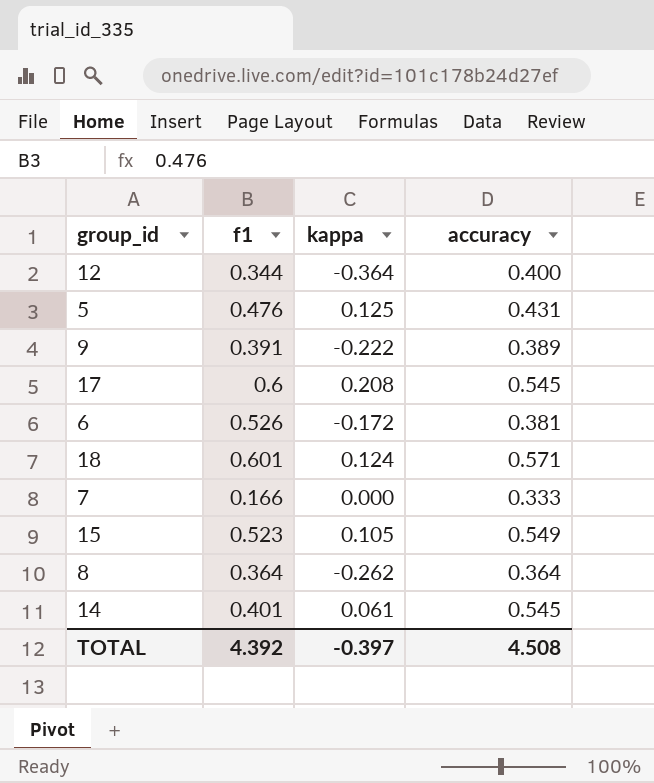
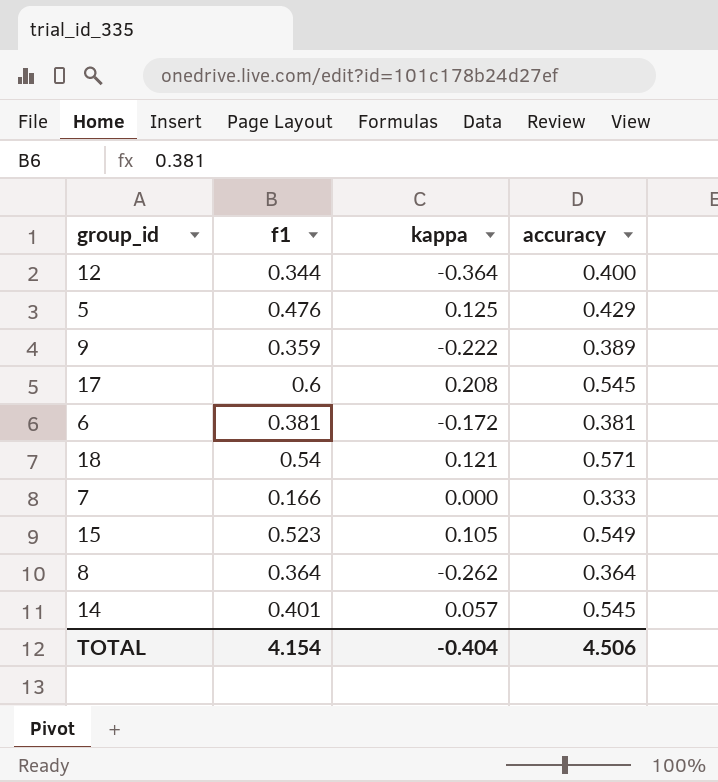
5 | accuracy: 0.431 -> 0.429
9 | f1: 0.391 -> 0.359
6 | f1: 0.526 -> 0.381
18 | f1: 0.601 -> 0.54
18 | kappa: 0.124 -> 0.121
14 | kappa: 0.061 -> 0.057
TOTAL | f1: 4.392 -> 4.154
TOTAL | kappa: -0.397 -> -0.404
TOTAL | accuracy: 4.508 -> 4.506

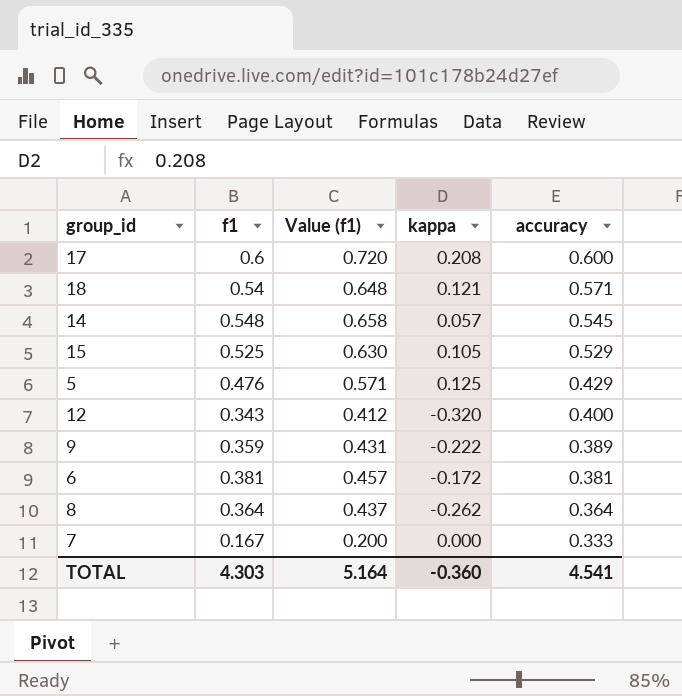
row order: none -> accuracy descending
column Value (f1) | formula: none -> [f1] * 1.2
17 | accuracy: 0.545 -> 0.600
14 | f1: 0.401 -> 0.548
15 | f1: 0.523 -> 0.525
15 | accuracy: 0.549 -> 0.529
12 | f1: 0.344 -> 0.343
12 | kappa: -0.364 -> -0.320
7 | f1: 0.166 -> 0.167
TOTAL | f1: 4.154 -> 4.303
TOTAL | kappa: -0.404 -> -0.360
TOTAL | accuracy: 4.506 -> 4.541

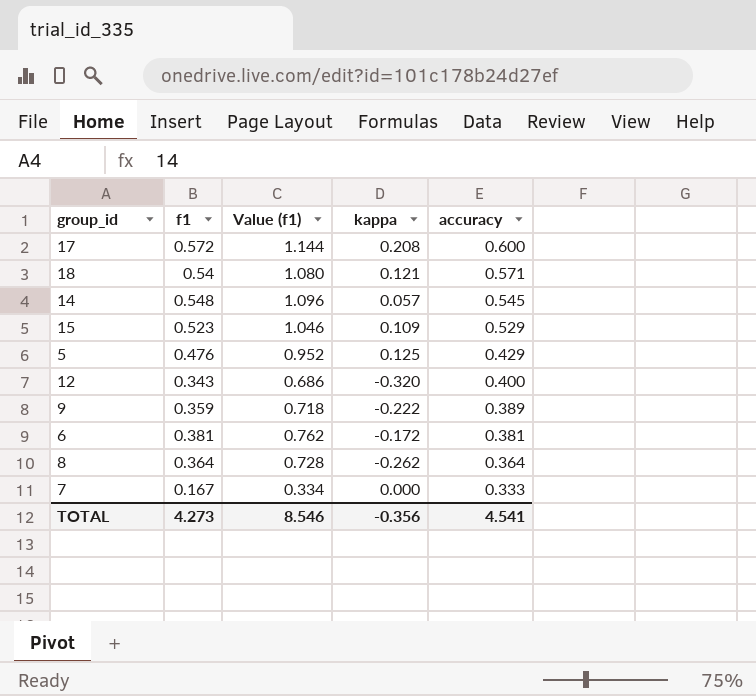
column Value (f1) | formula: [f1] * 1.2 -> [f1] * 2
17 | f1: 0.6 -> 0.572
15 | f1: 0.525 -> 0.523
15 | kappa: 0.105 -> 0.109
TOTAL | f1: 4.303 -> 4.273
TOTAL | Value (f1): 5.164 -> 8.546
TOTAL | kappa: -0.360 -> -0.356

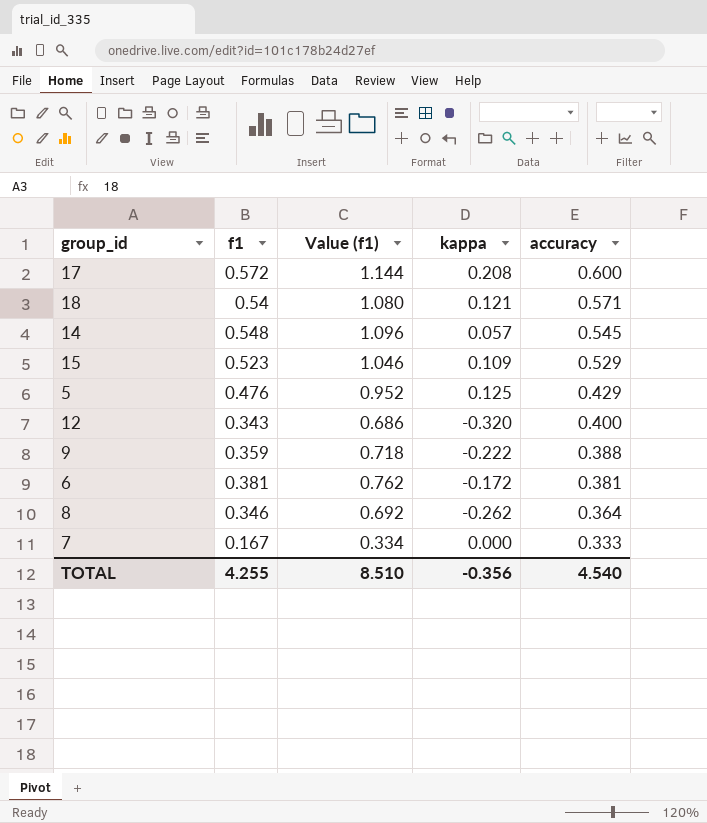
9 | accuracy: 0.389 -> 0.388
8 | f1: 0.364 -> 0.346
8 | Value (f1): 0.728 -> 0.692
TOTAL | f1: 4.273 -> 4.255
TOTAL | Value (f1): 8.546 -> 8.510
TOTAL | accuracy: 4.541 -> 4.540

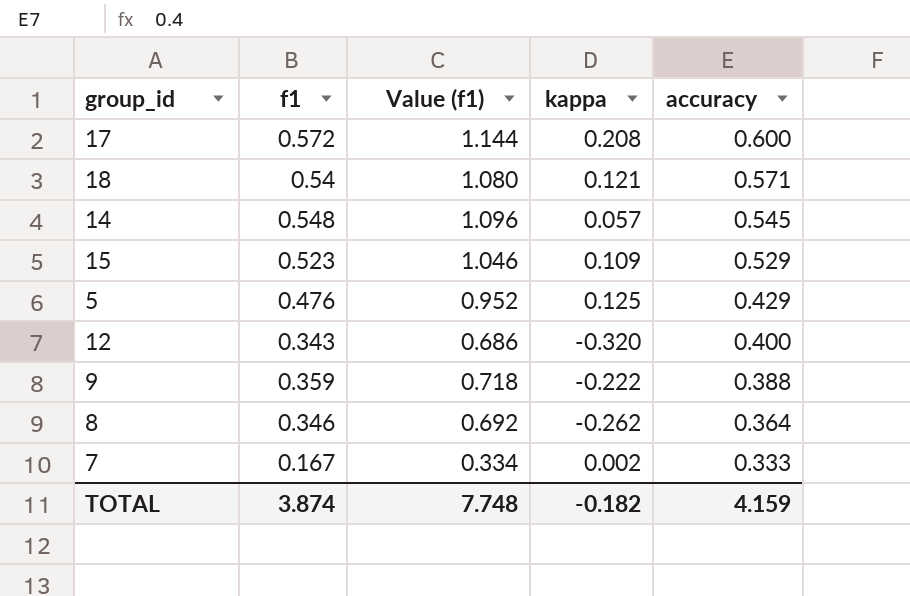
row 6: 0.381 | 0.762 | -0.172 | 0.381 -> none
7 | kappa: 0.000 -> 0.002
TOTAL | f1: 4.255 -> 3.874
TOTAL | Value (f1): 8.510 -> 7.748
TOTAL | kappa: -0.356 -> -0.182
TOTAL | accuracy: 4.540 -> 4.159

